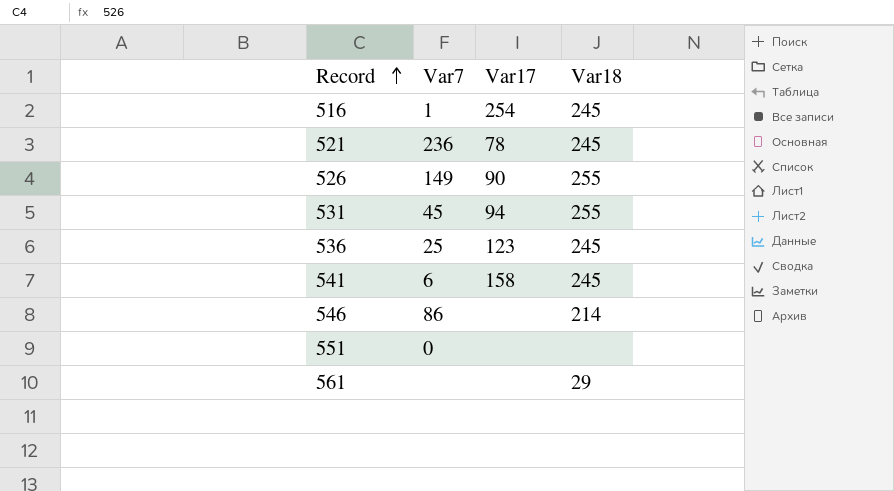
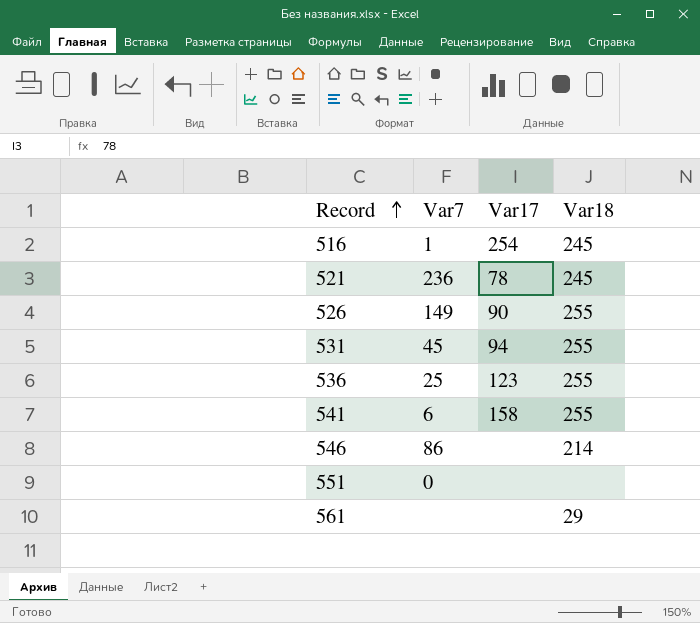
536 | Var18: 245 -> 255
541 | Var18: 245 -> 255

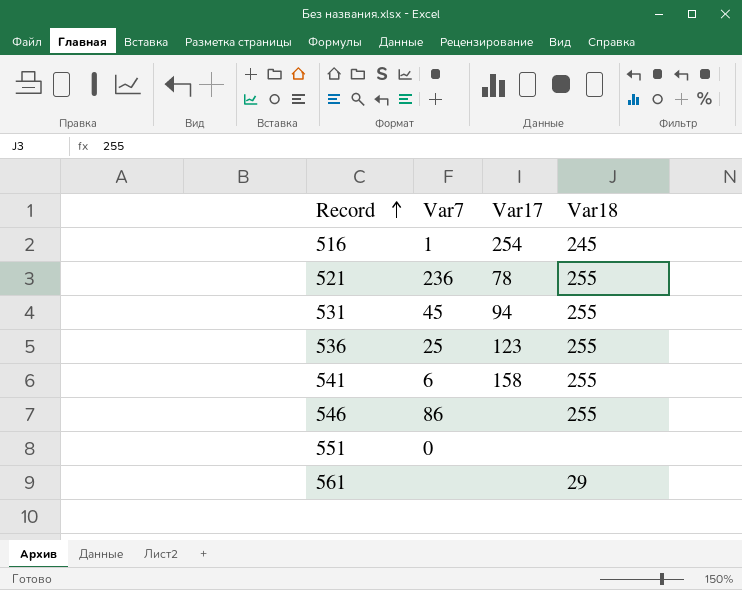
row 526: 149 | 90 | 255 -> none
521 | Var18: 245 -> 255
546 | Var18: 214 -> 255

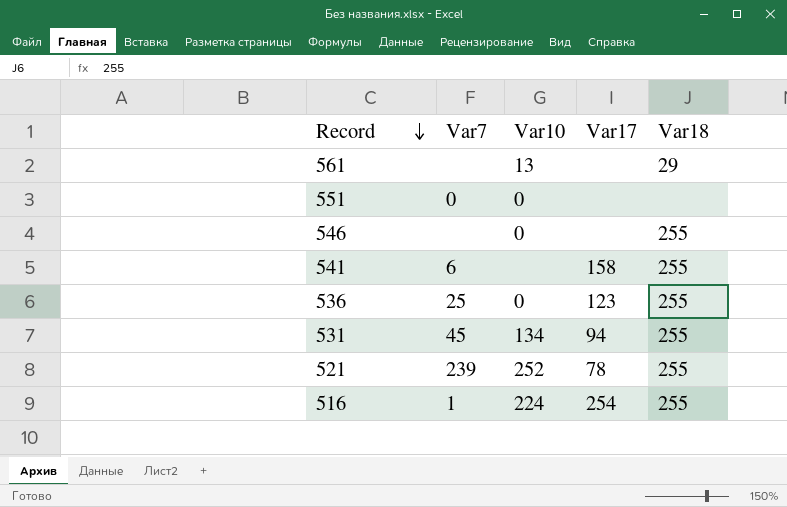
row order: Record ascending -> Record descending
column Var10 | position: none -> 3
546 | Var7: 86 -> none
521 | Var7: 236 -> 239
516 | Var18: 245 -> 255

